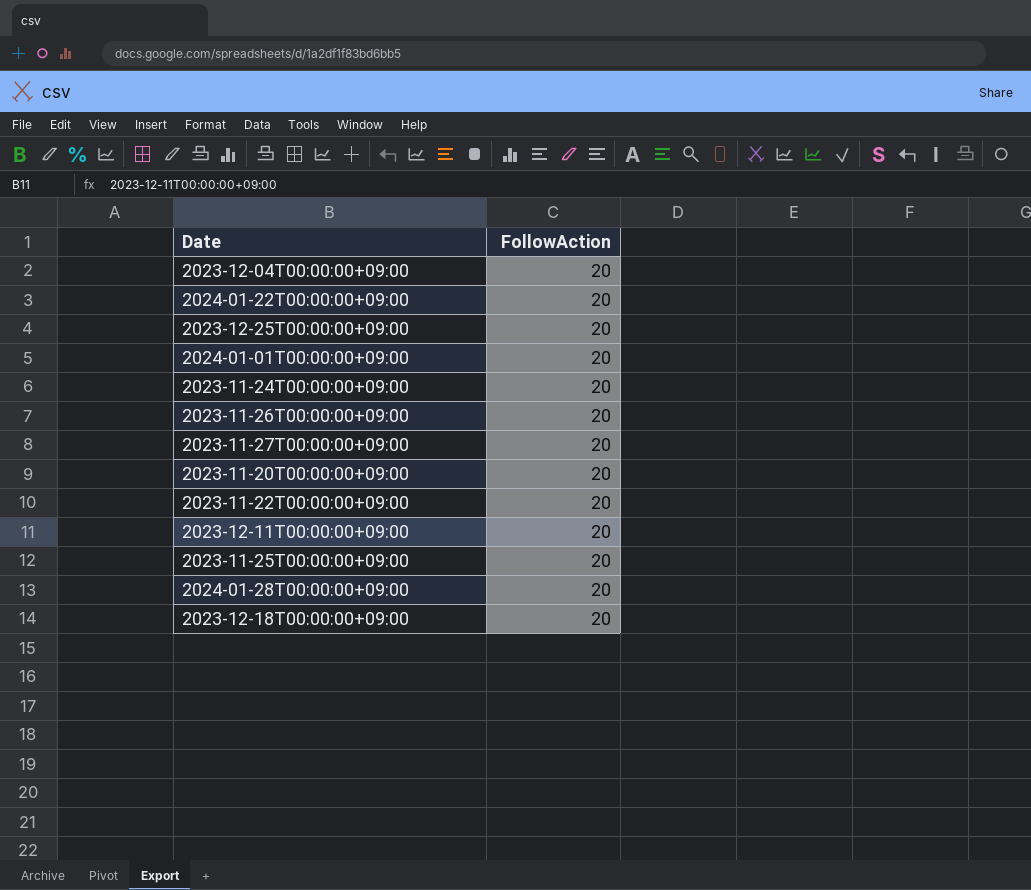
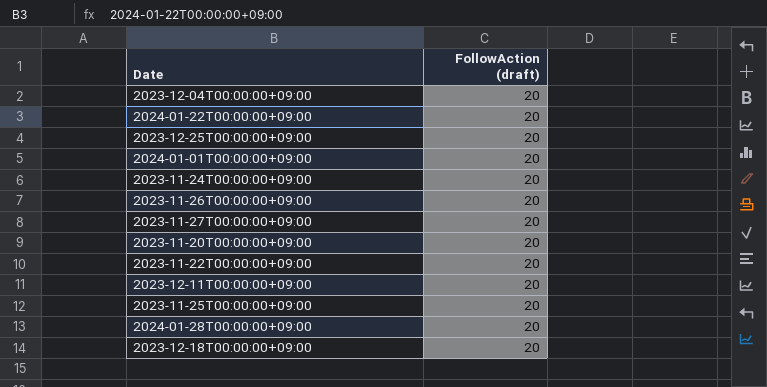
column name: FollowAction -> FollowAction (draft)

